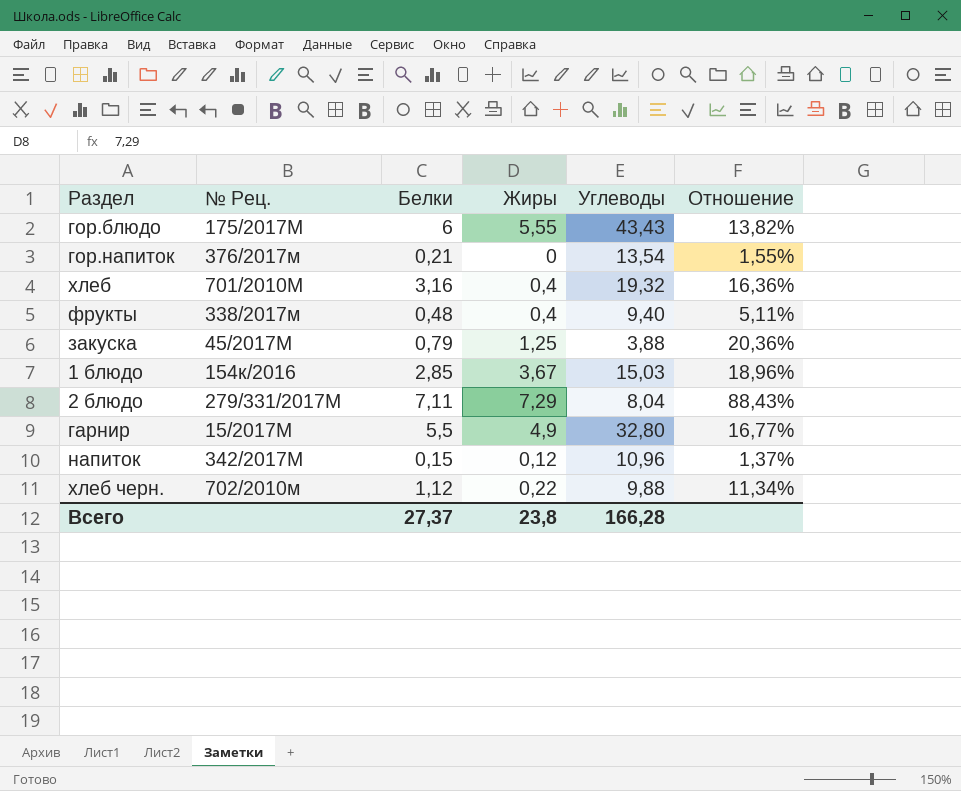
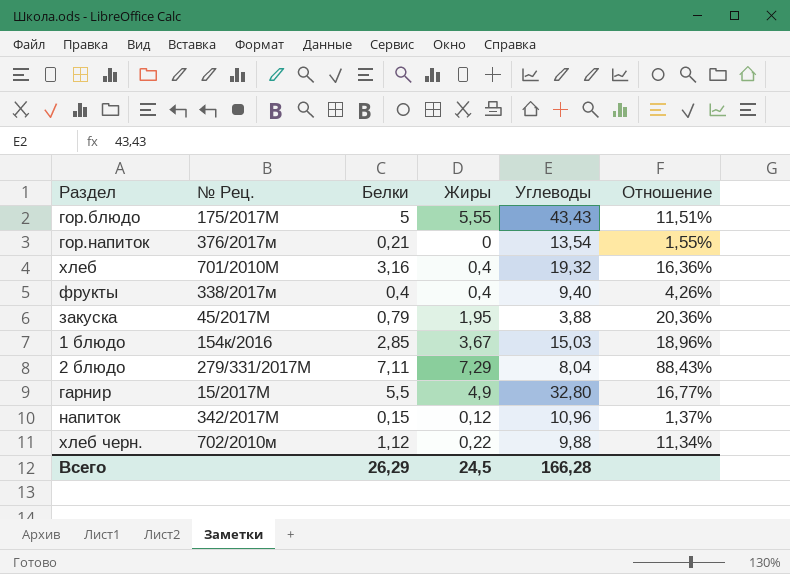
гор.блюдо | Белки: 6 -> 5
гор.блюдо | Отношение: 13,82% -> 11,51%
фрукты | Белки: 0,48 -> 0,4
фрукты | Отношение: 5,11% -> 4,26%
закуска | Жиры: 1,25 -> 1,95
Всего | Белки: 27,37 -> 26,29
Всего | Жиры: 23,8 -> 24,5

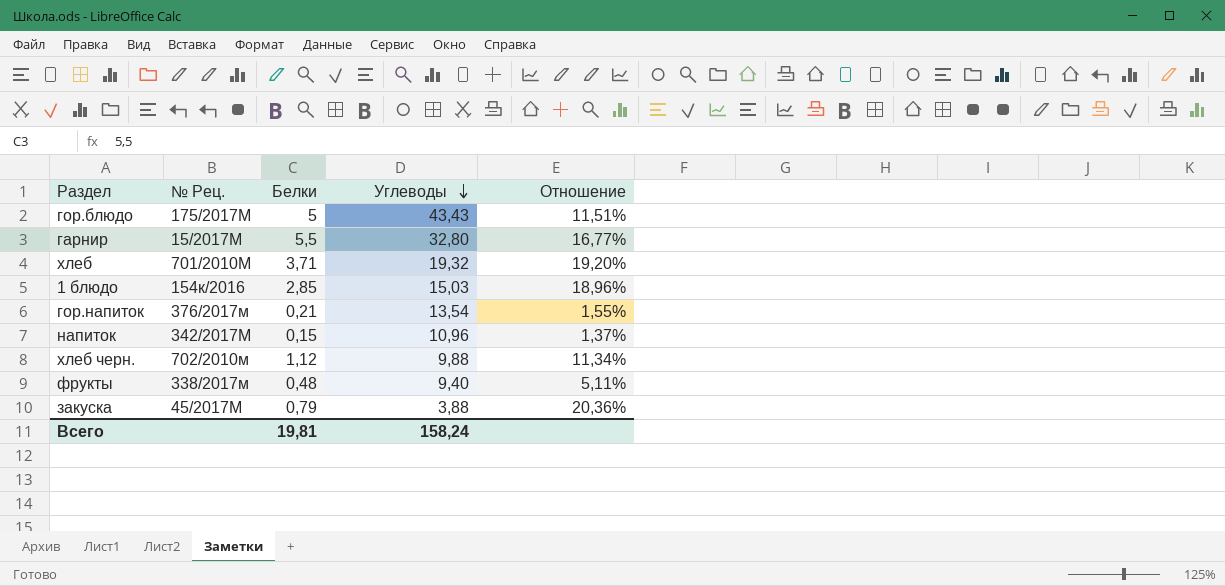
row order: none -> Углеводы descending
column Жиры | position: 4 -> none
row 2 блюдо: 279/331/2017М | 7,11 | 7,29 | 8,04 | 88,43% -> none
хлеб | Белки: 3,16 -> 3,71
хлеб | Отношение: 16,36% -> 19,20%
фрукты | Белки: 0,4 -> 0,48
фрукты | Отношение: 4,26% -> 5,11%
Всего | Белки: 26,29 -> 19,81
Всего | Углеводы: 166,28 -> 158,24

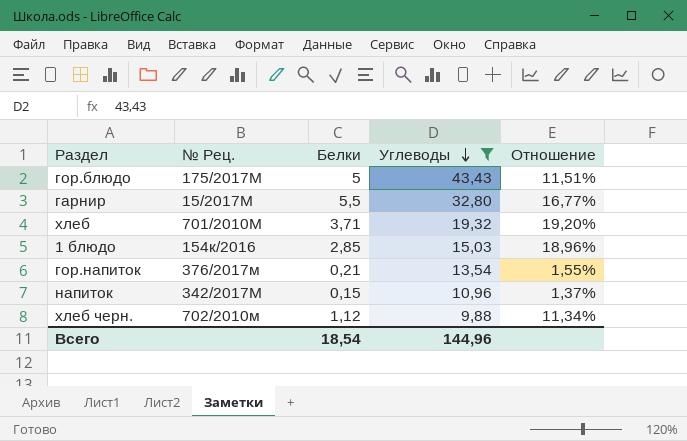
filter: none -> Углеводы >= 9,88
Всего | Белки: 19,81 -> 18,54
Всего | Углеводы: 158,24 -> 144,96

